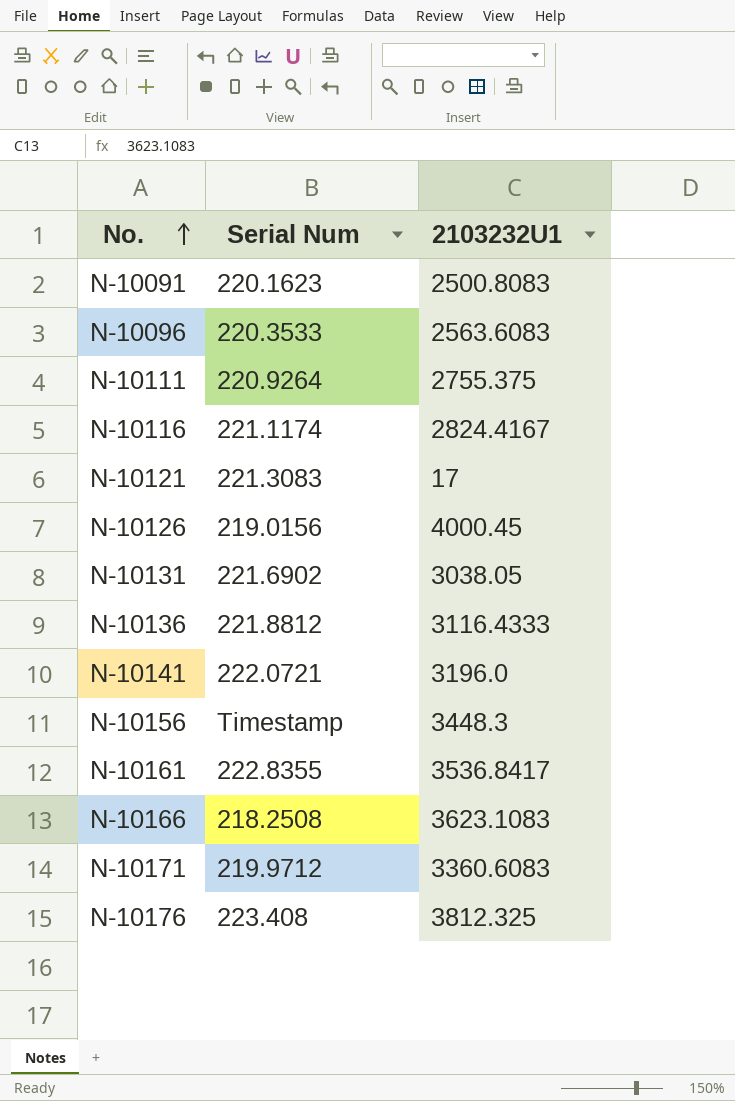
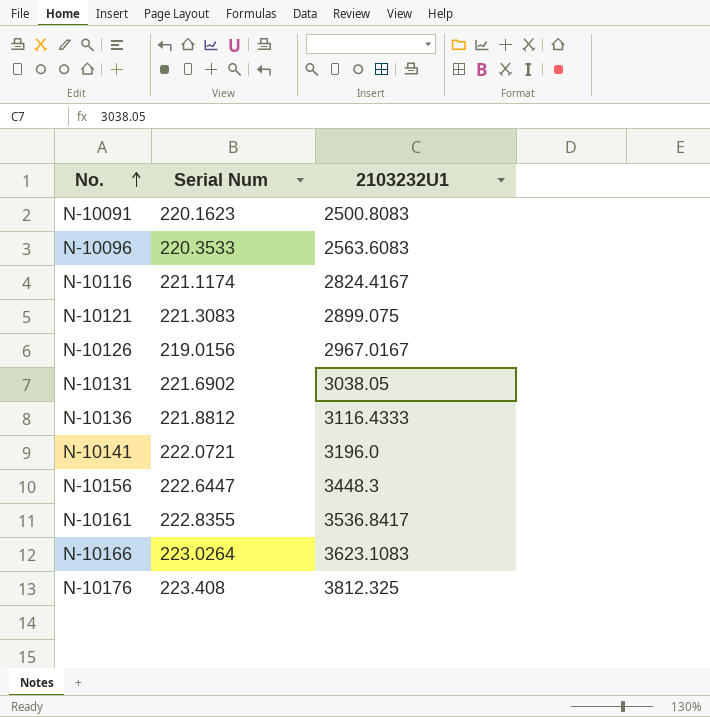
row N-10111: 220.9264 | 2755.375 -> none
row N-10171: 219.9712 | 3360.6083 -> none
N-10121 | 2103232U1: 17 -> 2899.075
N-10126 | 2103232U1: 4000.45 -> 2967.0167
N-10156 | Serial Num: Timestamp -> 222.6447
N-10166 | Serial Num: 218.2508 -> 223.0264

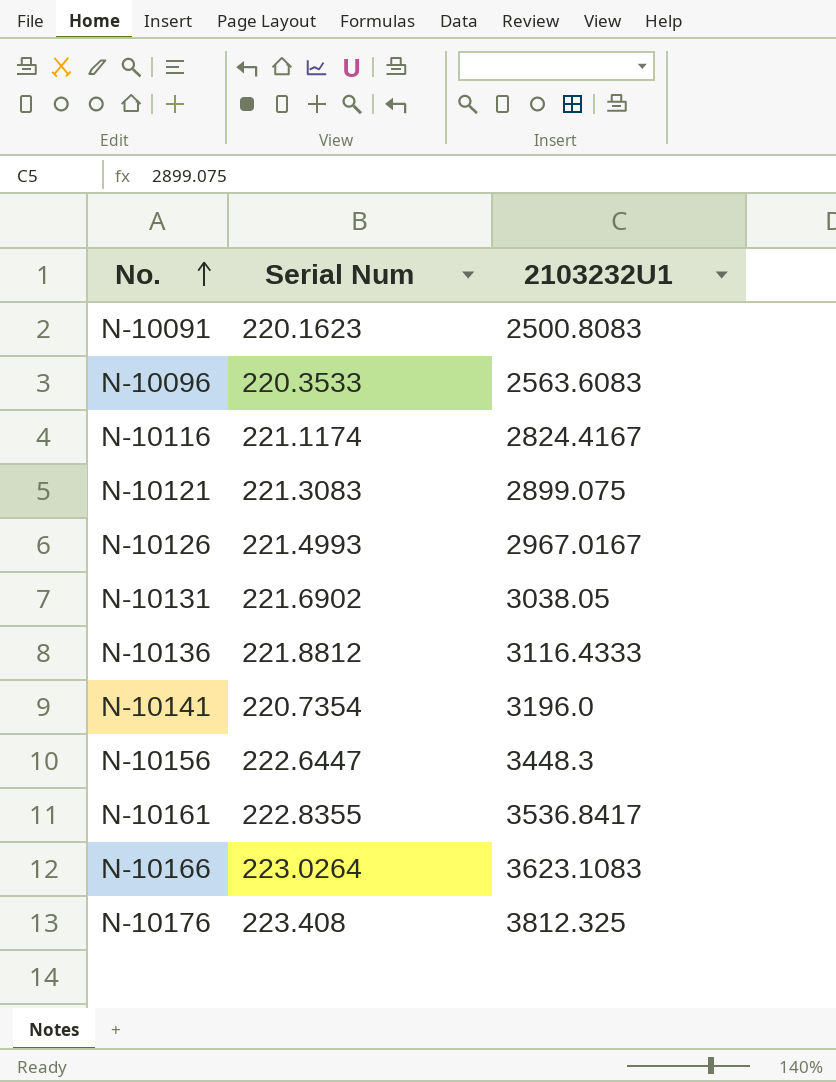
N-10126 | Serial Num: 219.0156 -> 221.4993
N-10141 | Serial Num: 222.0721 -> 220.7354

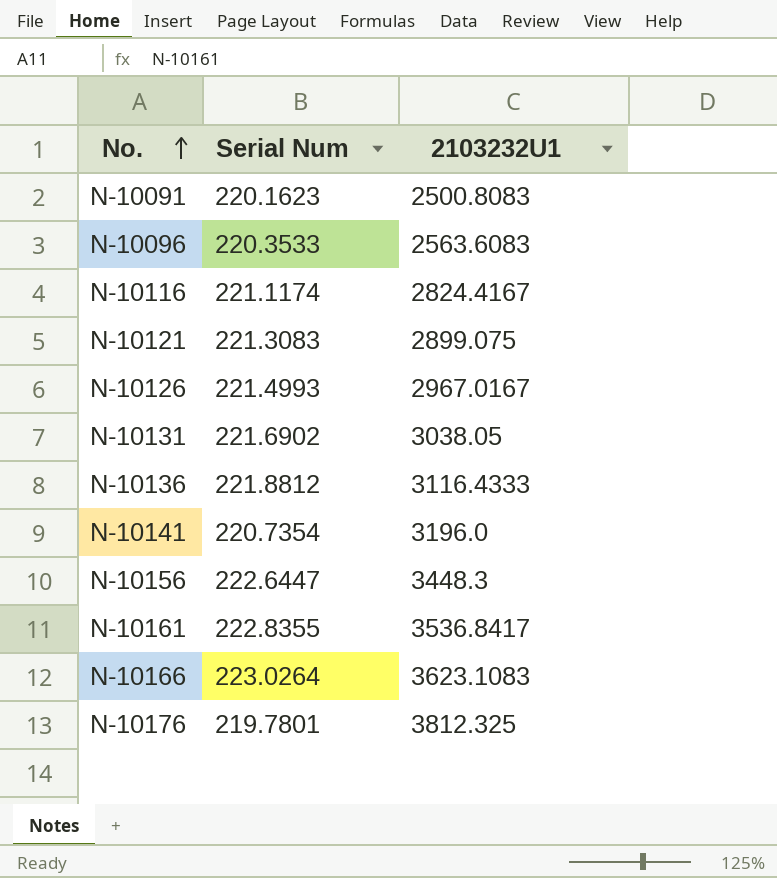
N-10176 | Serial Num: 223.408 -> 219.7801

